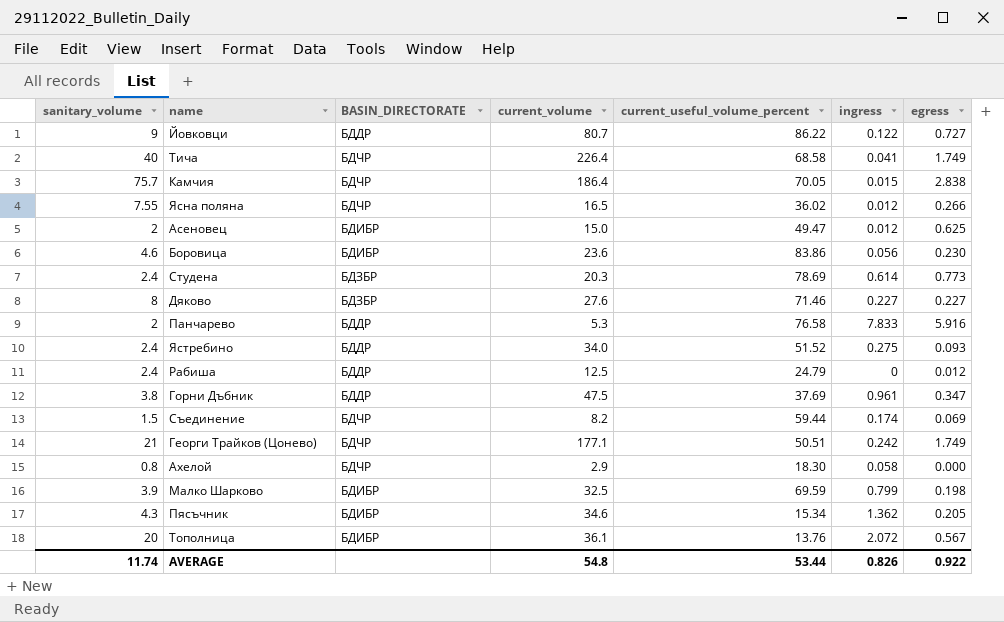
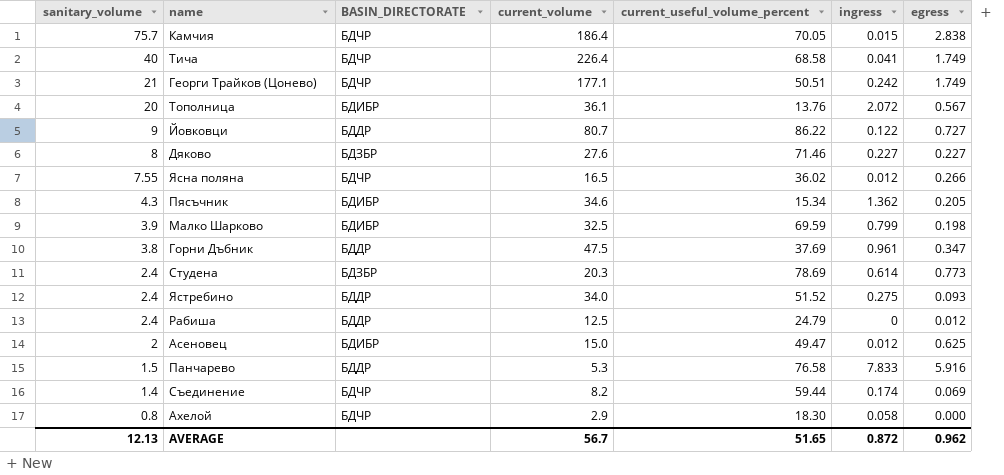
row order: none -> sanitary_volume descending
row Боровица: 4.6 | БДИБР | 23.6 | 83.86 | 0.056 | 0.230 -> none
Панчарево | sanitary_volume: 2 -> 1.5
Съединение | sanitary_volume: 1.5 -> 1.4
AVERAGE | sanitary_volume: 11.74 -> 12.13
AVERAGE | current_volume: 54.8 -> 56.7
AVERAGE | current_useful_volume_percent: 53.44 -> 51.65
AVERAGE | ingress: 0.826 -> 0.872
AVERAGE | egress: 0.922 -> 0.962

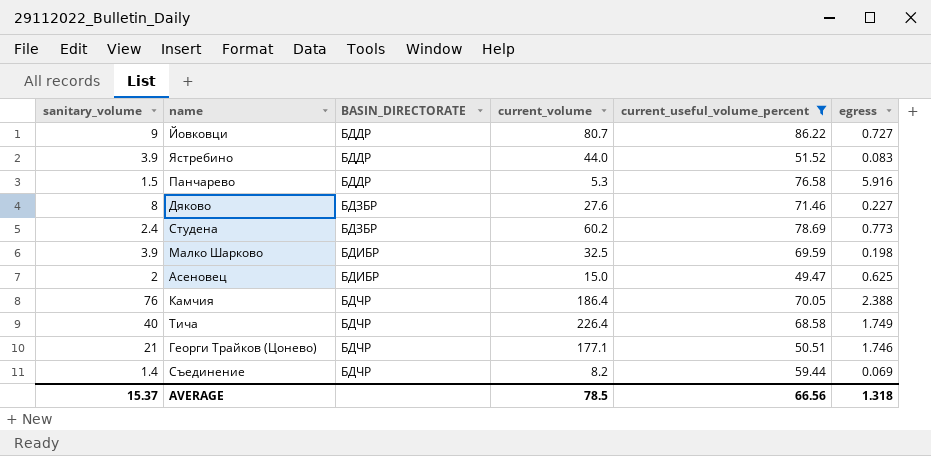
filter: none -> current_useful_volume_percent >= 49.47
row order: sanitary_volume descending -> BASIN_DIRECTORATE ascending
column ingress | position: 6 -> none
Ястребино | sanitary_volume: 2.4 -> 3.9
Ястребино | current_volume: 34.0 -> 44.0
Ястребино | egress: 0.093 -> 0.083
Студена | current_volume: 20.3 -> 60.2
Камчия | sanitary_volume: 75.7 -> 76
Камчия | egress: 2.838 -> 2.388
Георги Трайков (Цонево) | egress: 1.749 -> 1.746
AVERAGE | sanitary_volume: 12.13 -> 15.37
AVERAGE | current_volume: 56.7 -> 78.5
AVERAGE | current_useful_volume_percent: 51.65 -> 66.56
AVERAGE | egress: 0.962 -> 1.318

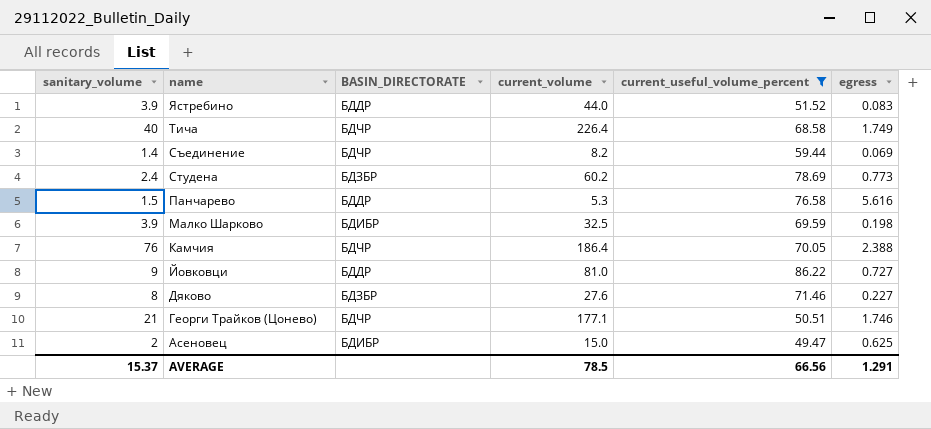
row order: BASIN_DIRECTORATE ascending -> name descending
Панчарево | egress: 5.916 -> 5.616
Йовковци | current_volume: 80.7 -> 81.0
AVERAGE | egress: 1.318 -> 1.291

